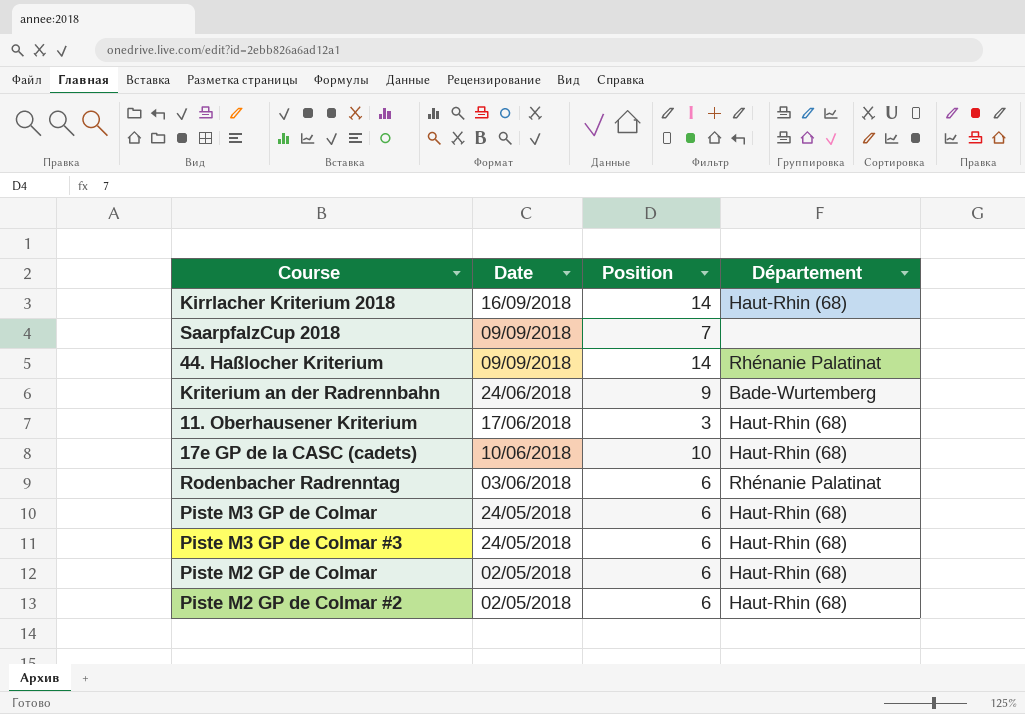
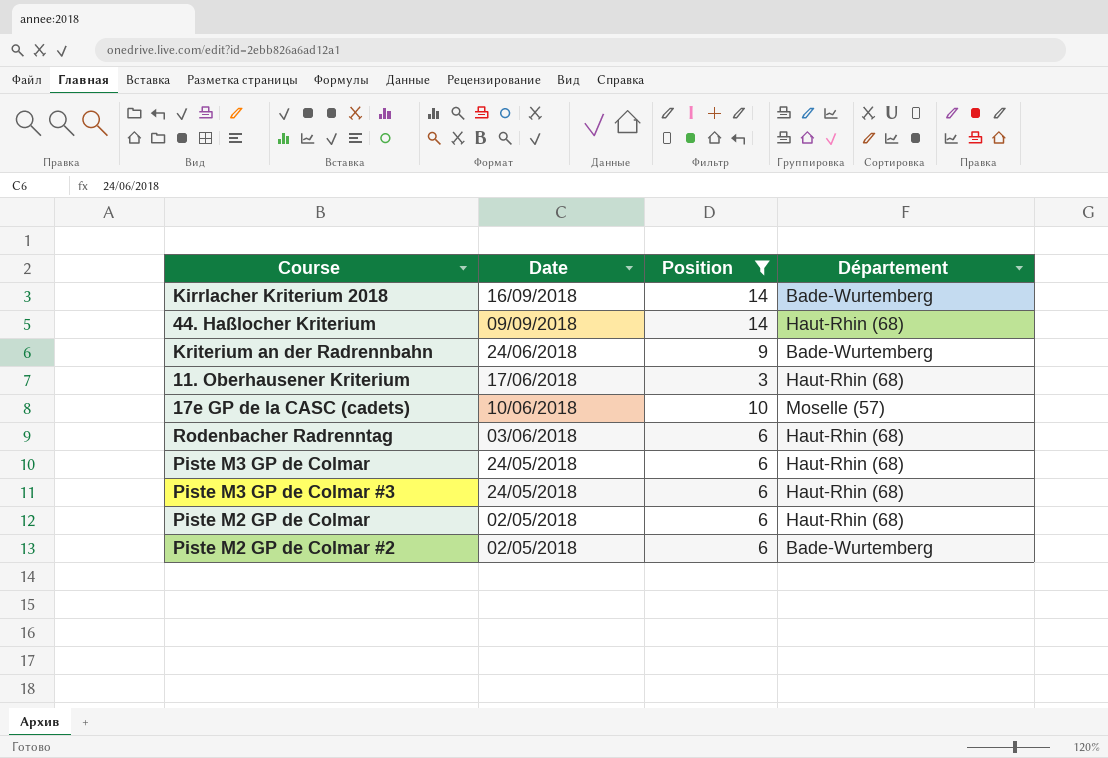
filter: none -> Position != 7
Kirrlacher Kriterium 2018 | Département: Haut-Rhin (68) -> Bade-Wurtemberg
44. Haßlocher Kriterium | Département: Rhénanie Palatinat -> Haut-Rhin (68)
17e GP de la CASC (cadets) | Département: Haut-Rhin (68) -> Moselle (57)
Rodenbacher Radrenntag | Département: Rhénanie Palatinat -> Haut-Rhin (68)
Piste M2 GP de Colmar #2 | Département: Haut-Rhin (68) -> Bade-Wurtemberg

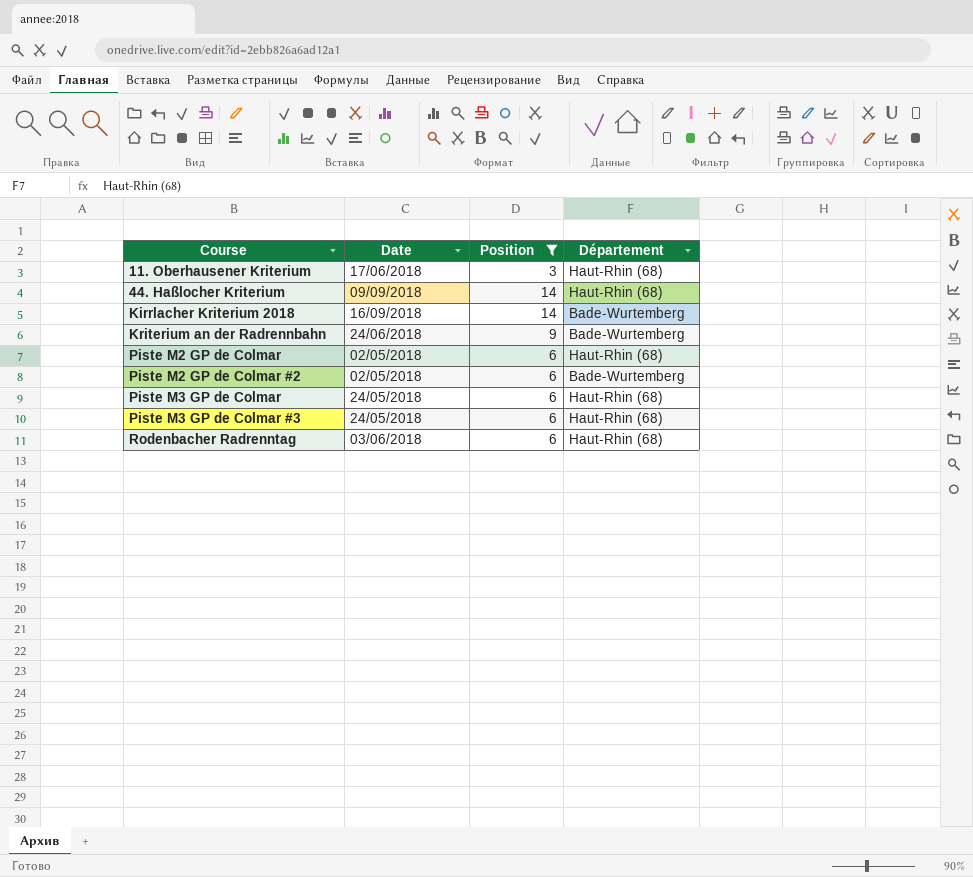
row order: Date descending -> Course ascending
row 17e GP de la CASC (cadets): 10/06/2018 | 10 | Moselle (57) -> none

